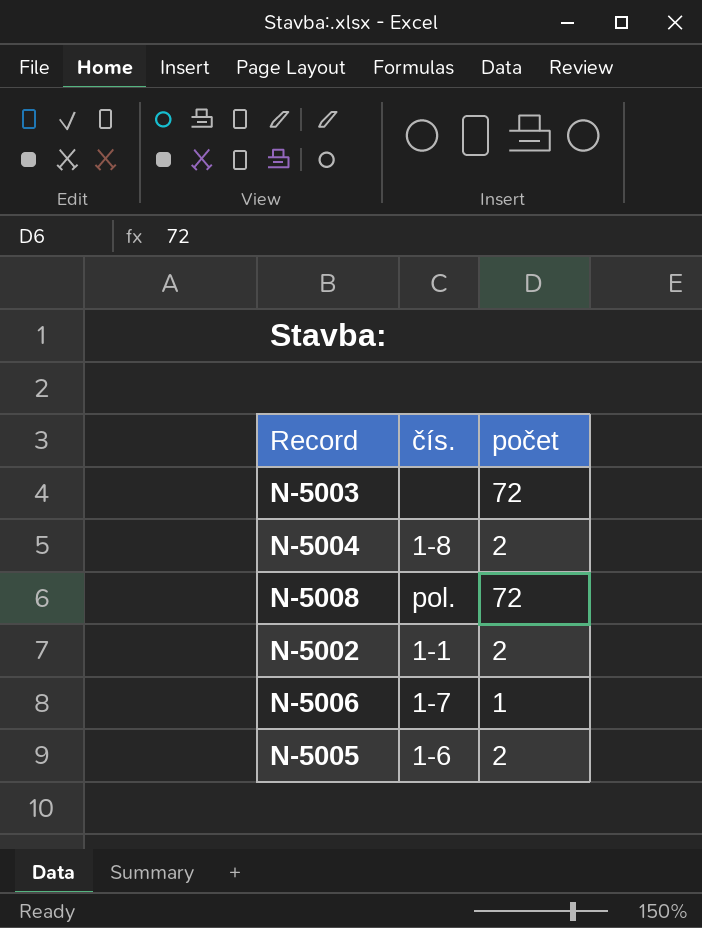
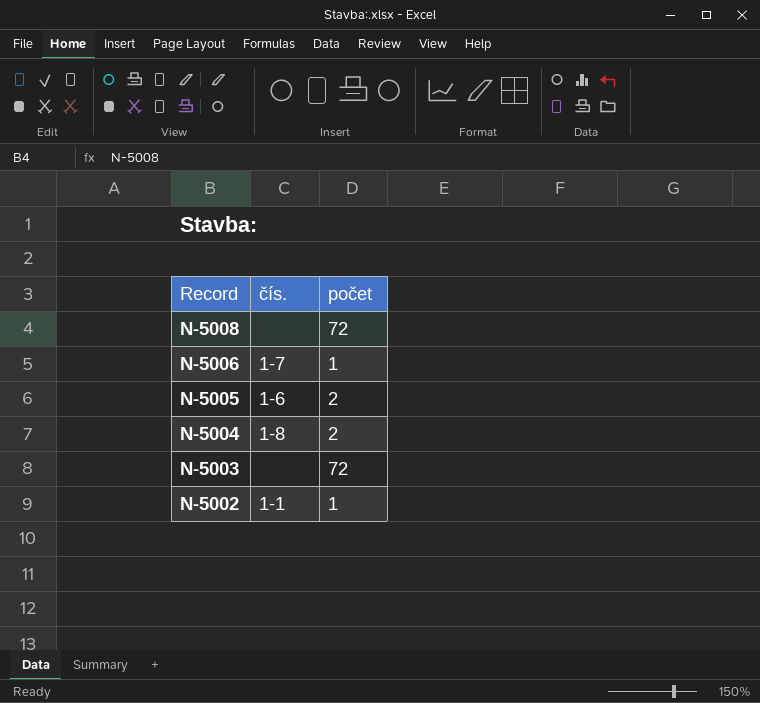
row order: none -> Record descending
N-5008 | čís.: pol. -> none
N-5002 | počet: 2 -> 1

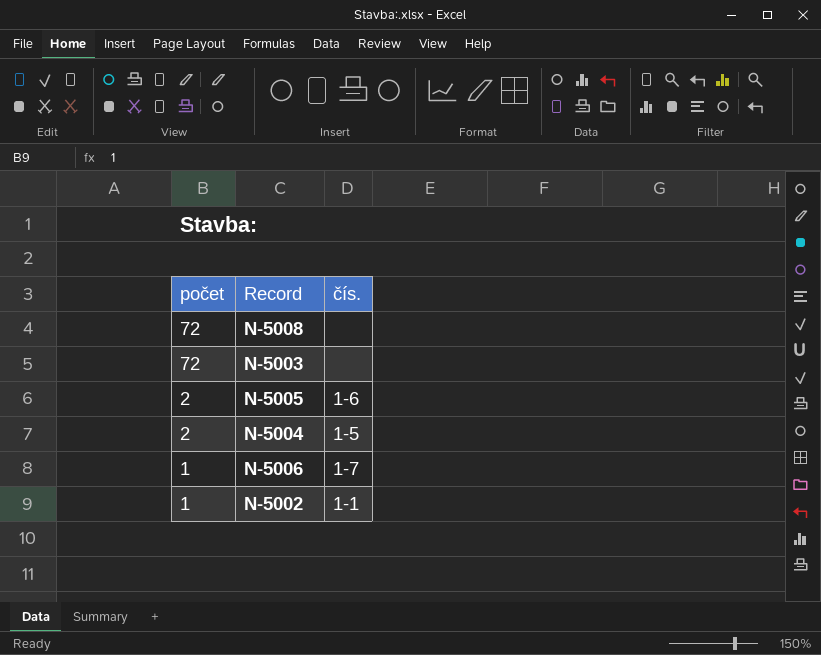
row order: Record descending -> počet descending
column počet | position: 3 -> 1
N-5004 | čís.: 1-8 -> 1-5

